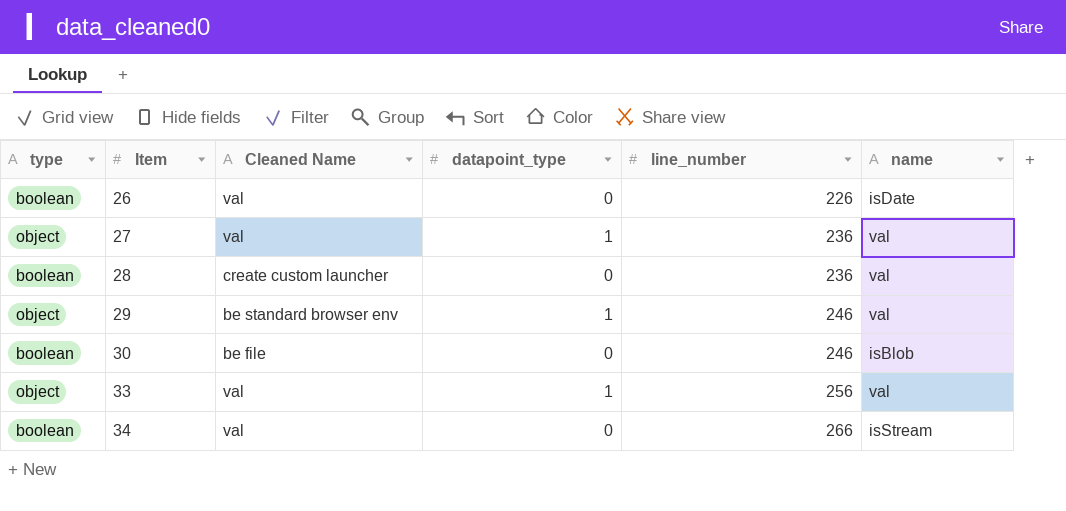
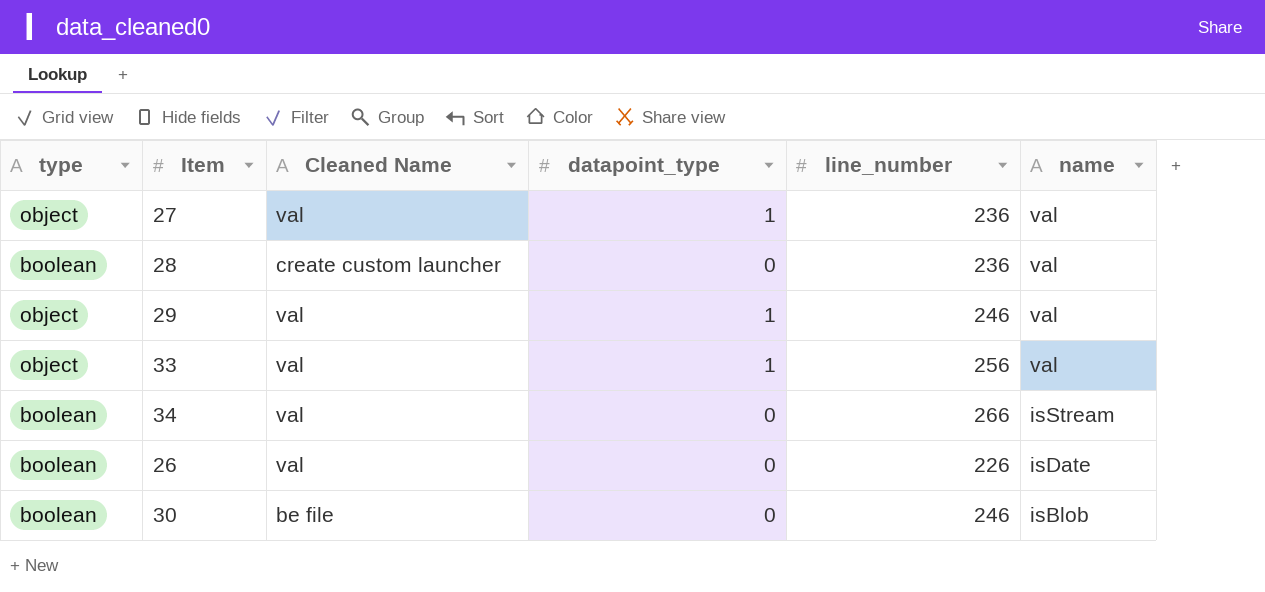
row order: Item ascending -> name descending
29 | Cleaned Name: be standard browser env -> val

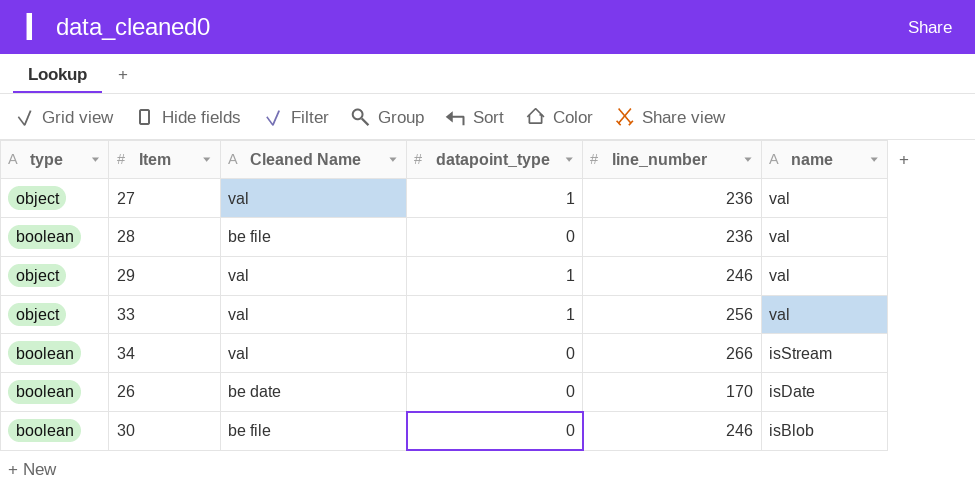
28 | Cleaned Name: create custom launcher -> be file
26 | Cleaned Name: val -> be date
26 | line_number: 226 -> 170

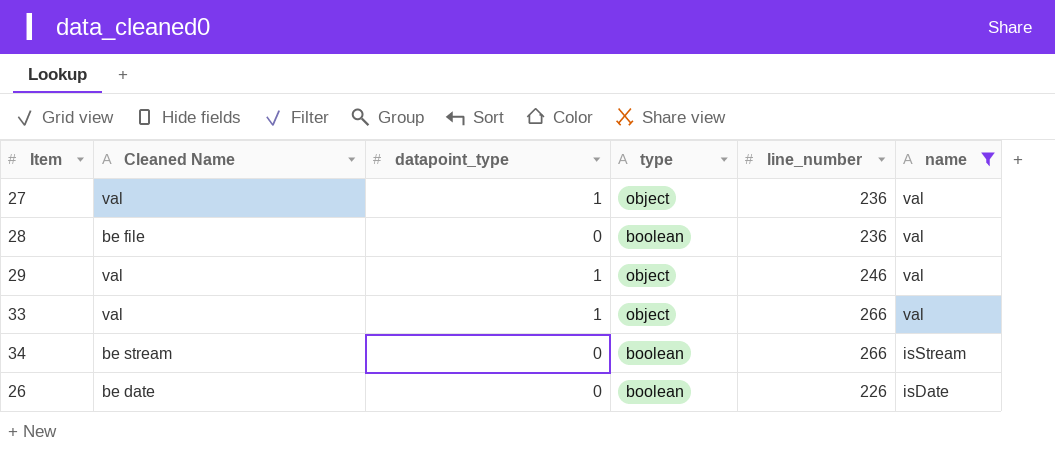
filter: none -> name != isBlob
column type | position: 1 -> 4
33 | line_number: 256 -> 266
34 | Cleaned Name: val -> be stream
26 | line_number: 170 -> 226

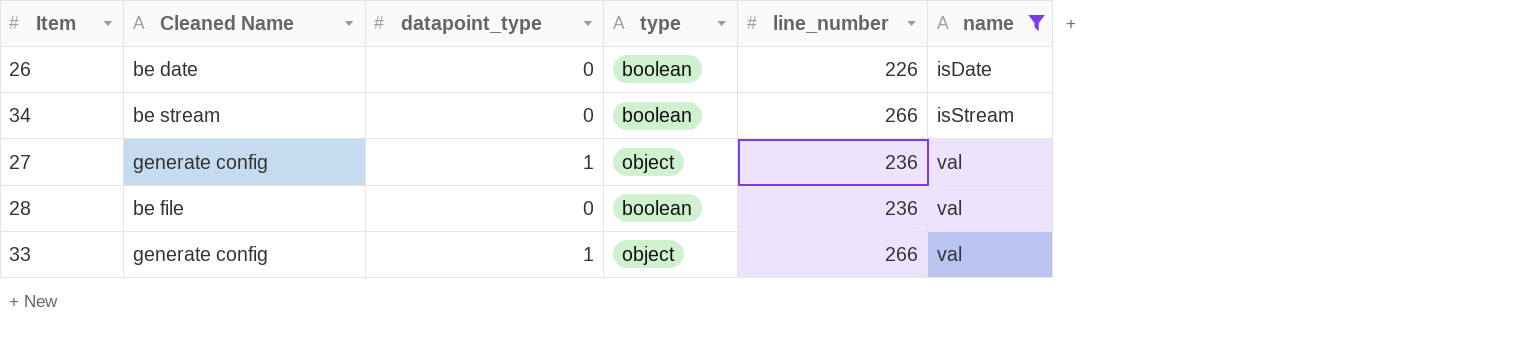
row order: name descending -> name ascending
row 29: val | 1 | object | 246 | val -> none
27 | Cleaned Name: val -> generate config
33 | Cleaned Name: val -> generate config

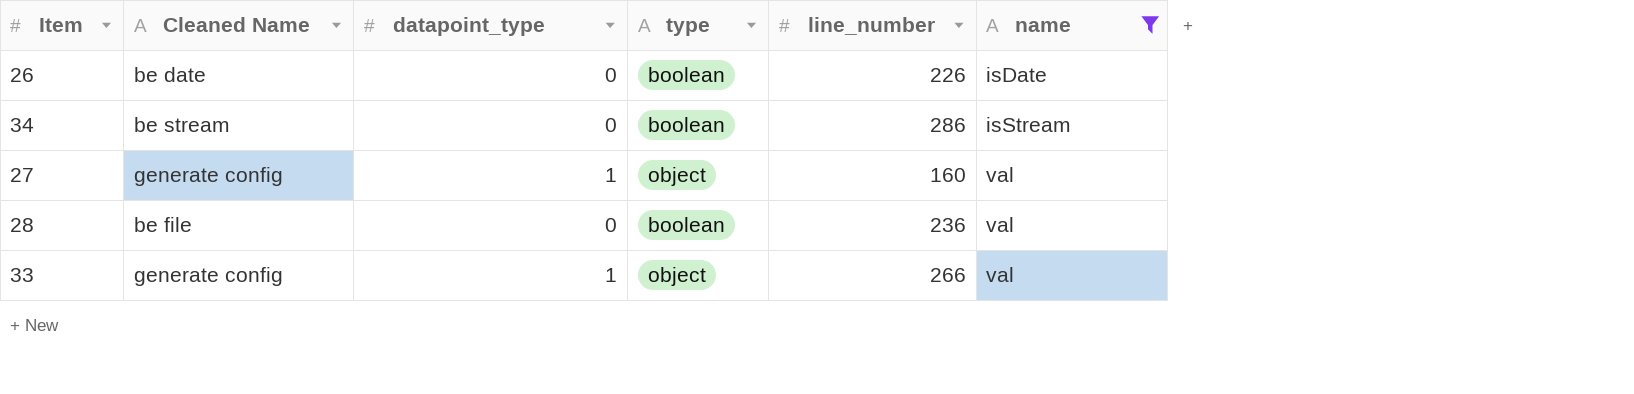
34 | line_number: 266 -> 286
27 | line_number: 236 -> 160

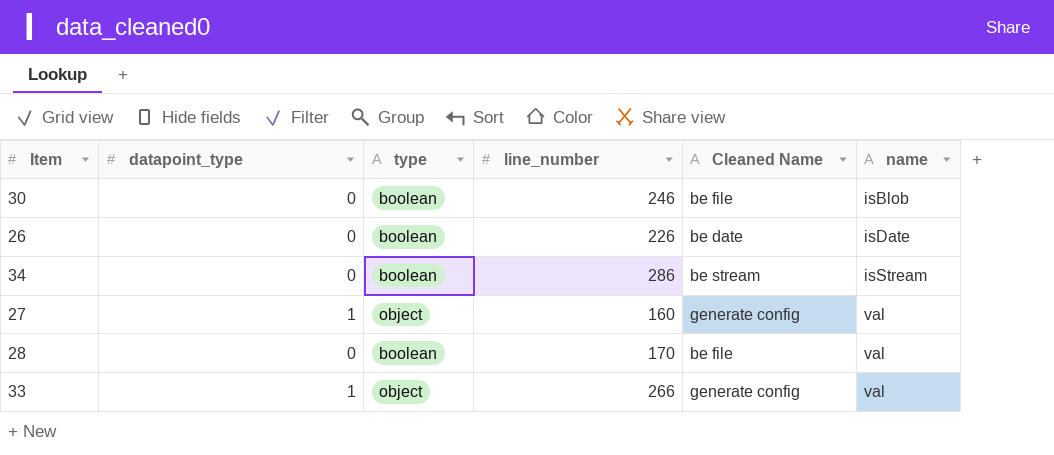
filter: name != isBlob -> none
column Cleaned Name | position: 2 -> 5
28 | line_number: 236 -> 170

